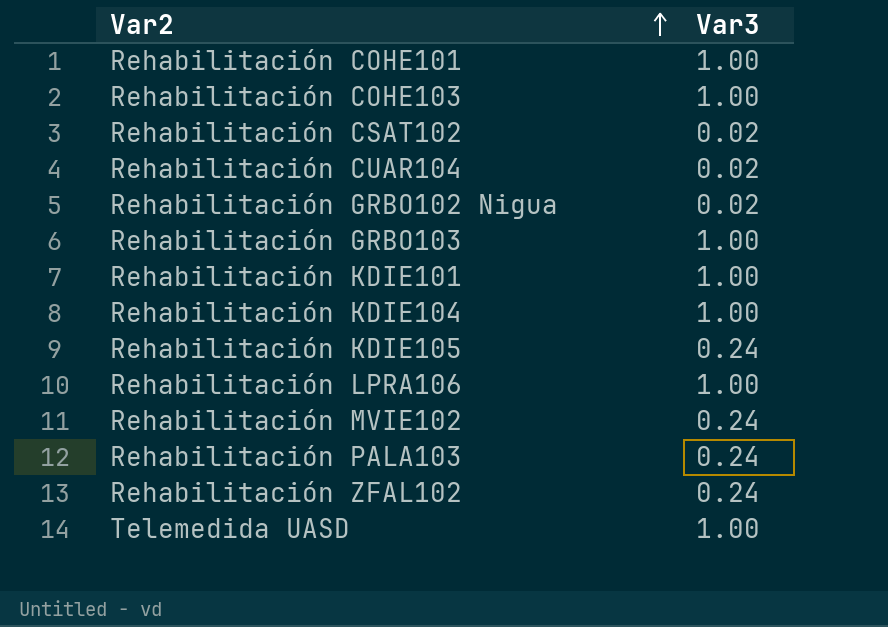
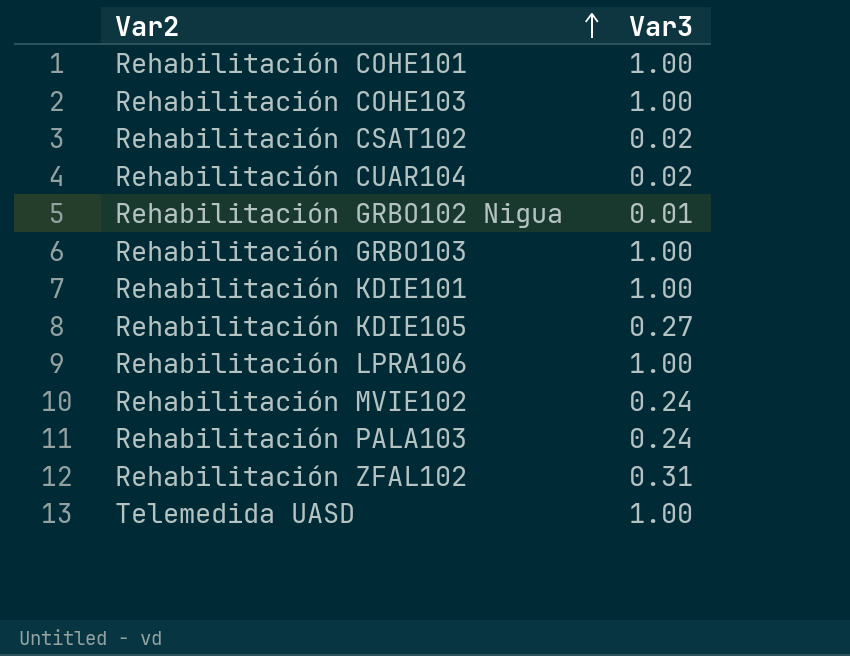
row Rehabilitación KDIE104: 1.00 -> none
Rehabilitación GRBO102 Nigua | Var3: 0.02 -> 0.01
Rehabilitación KDIE105 | Var3: 0.24 -> 0.27
Rehabilitación ZFAL102 | Var3: 0.24 -> 0.31

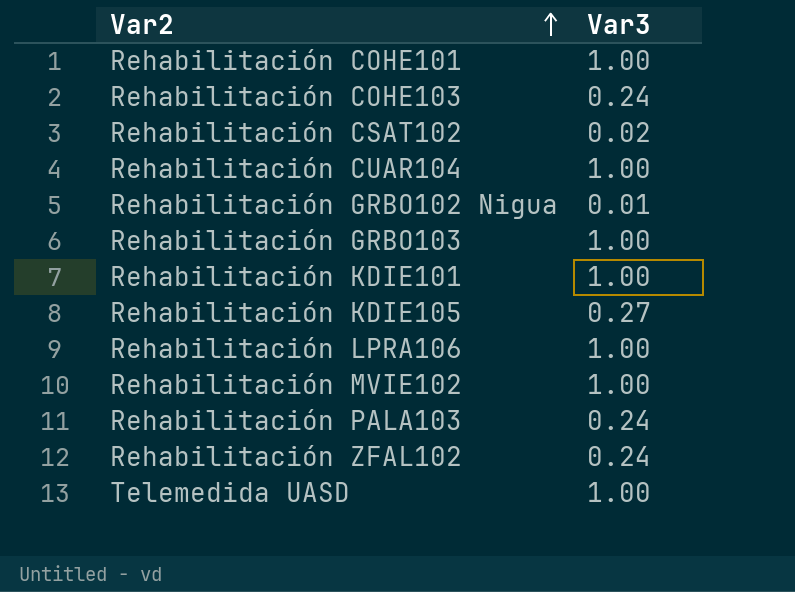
Rehabilitación COHE103 | Var3: 1.00 -> 0.24
Rehabilitación CUAR104 | Var3: 0.02 -> 1.00
Rehabilitación MVIE102 | Var3: 0.24 -> 1.00
Rehabilitación ZFAL102 | Var3: 0.31 -> 0.24

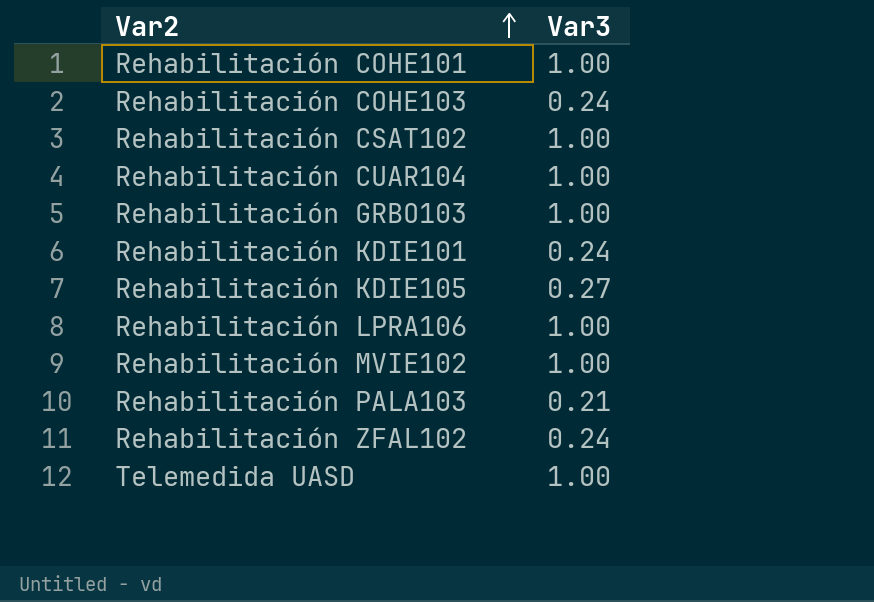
row Rehabilitación GRBO102 Nigua: 0.01 -> none
Rehabilitación CSAT102 | Var3: 0.02 -> 1.00
Rehabilitación KDIE101 | Var3: 1.00 -> 0.24
Rehabilitación PALA103 | Var3: 0.24 -> 0.21

